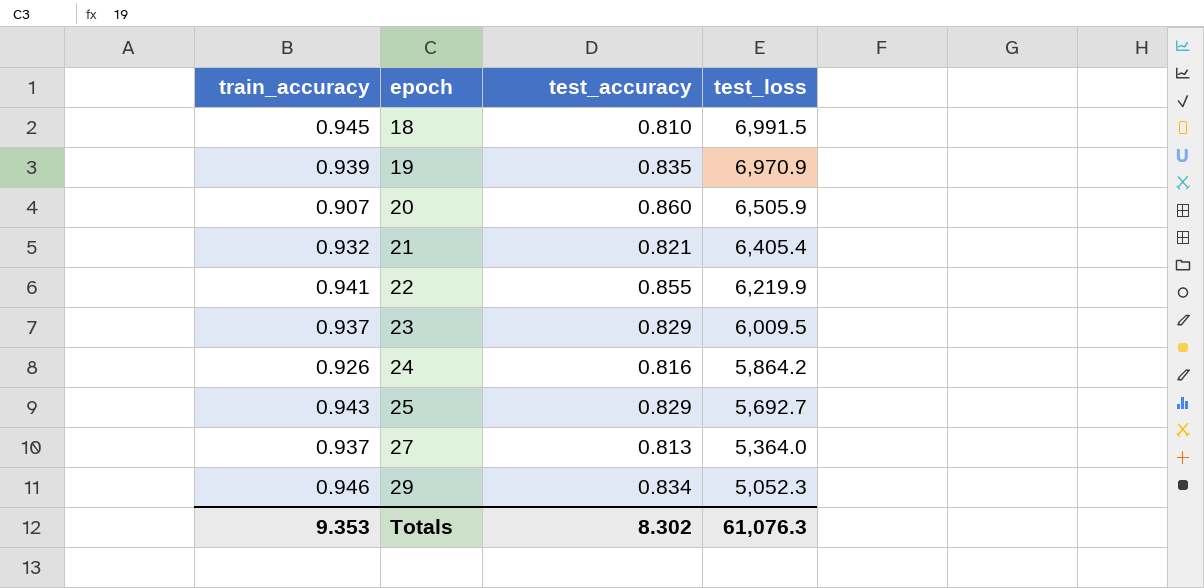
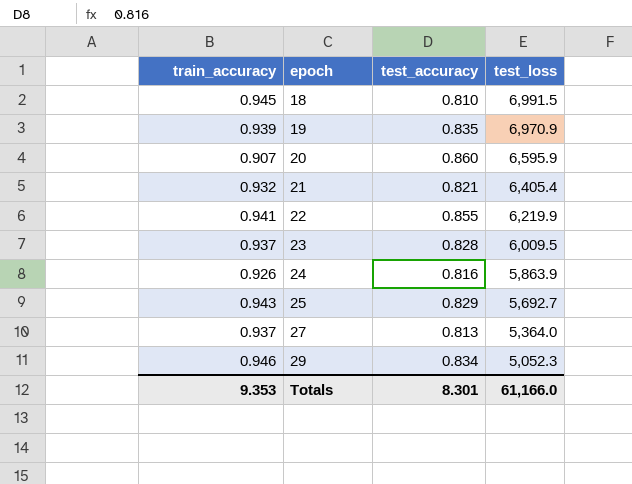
20 | test_loss: 6,505.9 -> 6,595.9
23 | test_accuracy: 0.829 -> 0.828
24 | test_loss: 5,864.2 -> 5,863.9
Totals | test_accuracy: 8.302 -> 8.301
Totals | test_loss: 61,076.3 -> 61,166.0

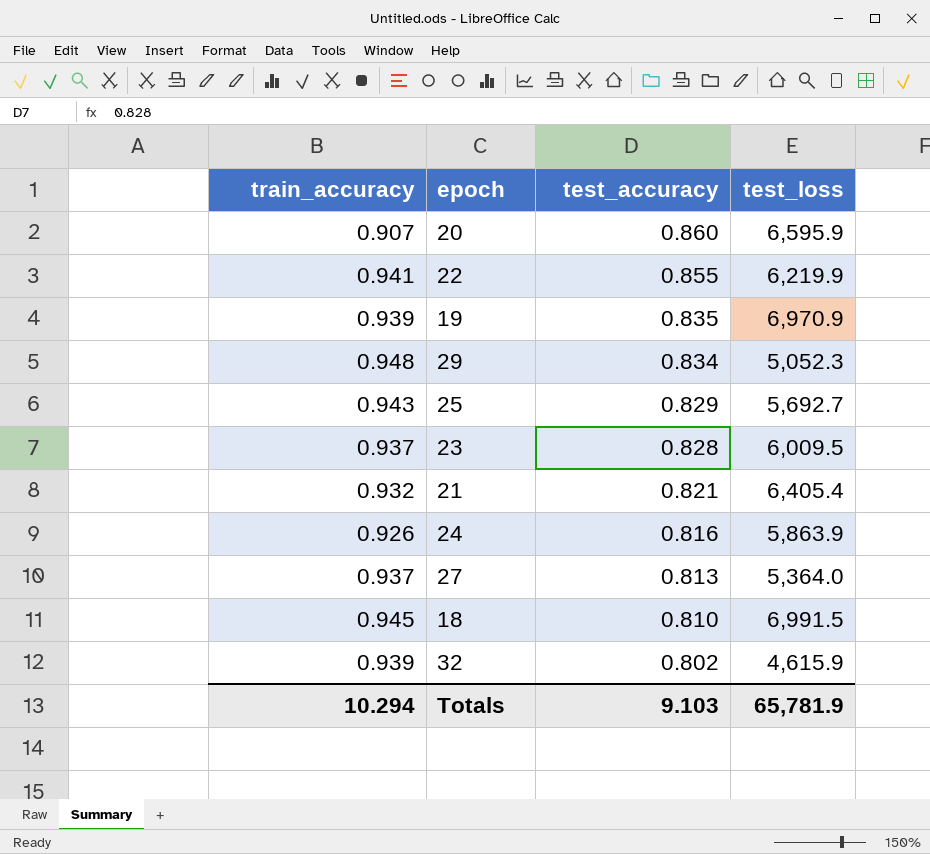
row order: epoch ascending -> test_accuracy descending
29 | train_accuracy: 0.946 -> 0.948
row 32: none -> 0.939 | 0.802 | 4,615.9
Totals | train_accuracy: 9.353 -> 10.294
Totals | test_accuracy: 8.301 -> 9.103
Totals | test_loss: 61,166.0 -> 65,781.9

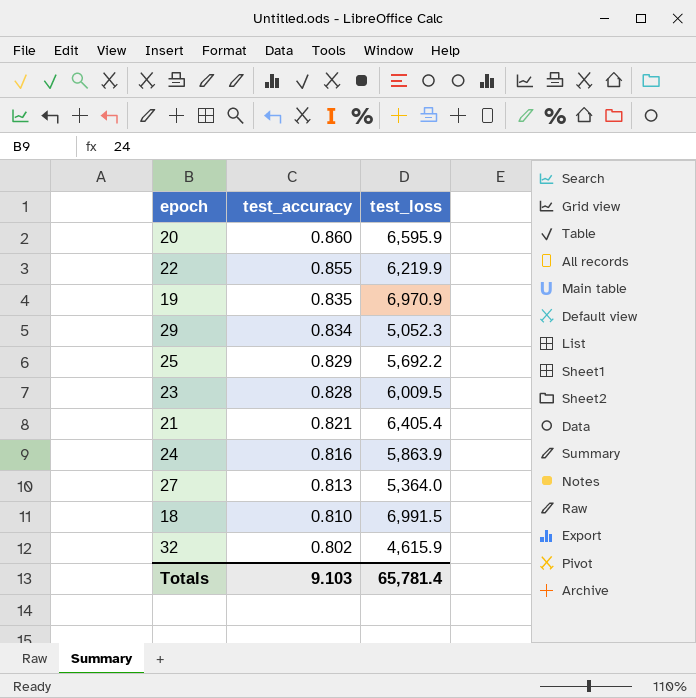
column train_accuracy | position: 1 -> none
25 | test_loss: 5,692.7 -> 5,692.2
Totals | test_loss: 65,781.9 -> 65,781.4

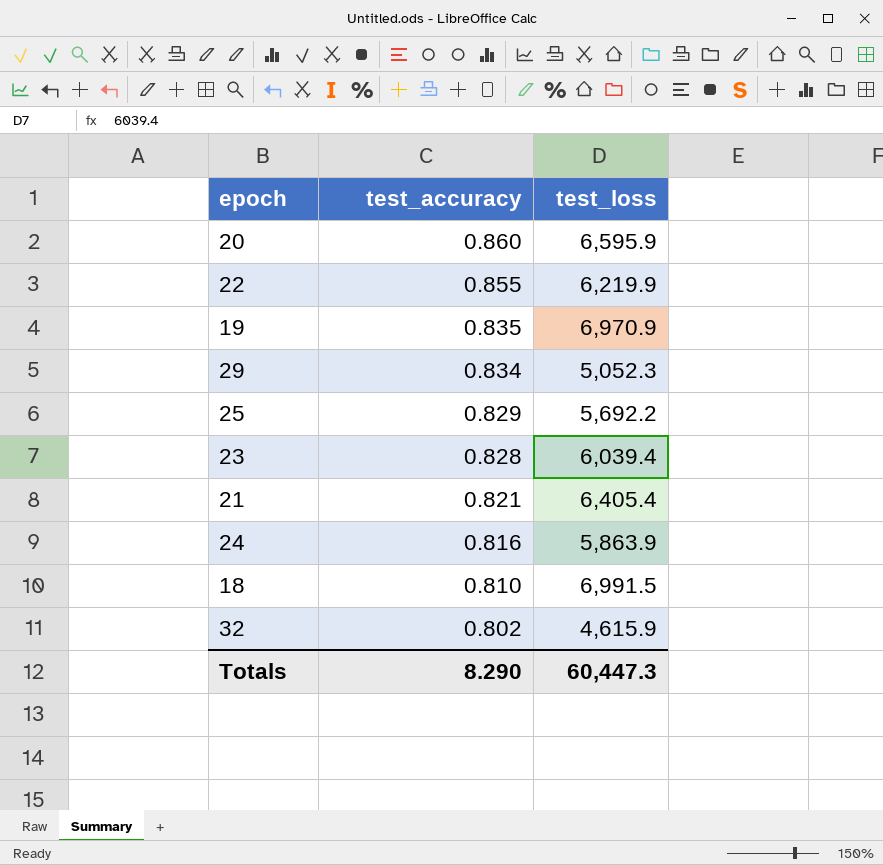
row 27: 0.813 | 5,364.0 -> none
23 | test_loss: 6,009.5 -> 6,039.4
Totals | test_accuracy: 9.103 -> 8.290
Totals | test_loss: 65,781.4 -> 60,447.3

